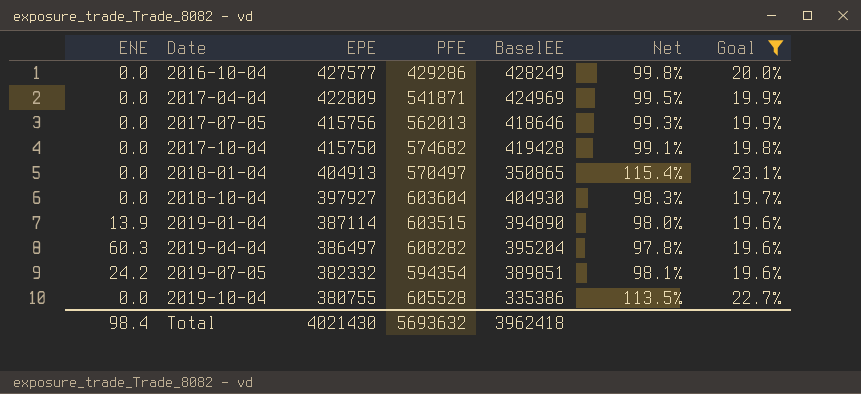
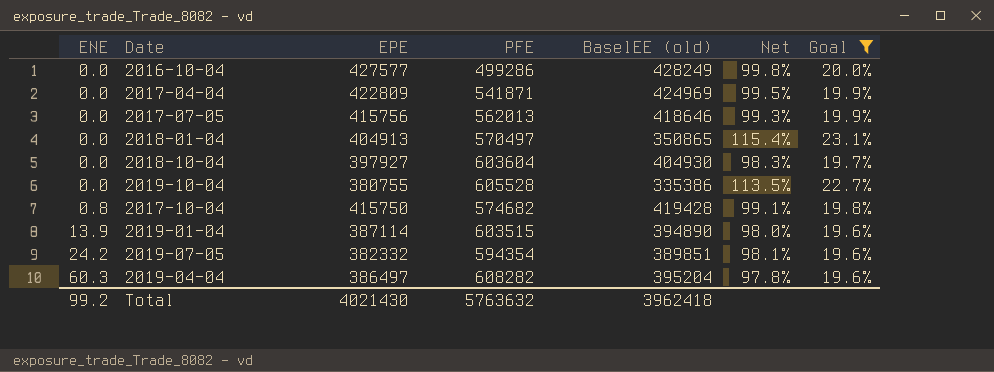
row order: Date ascending -> ENE ascending
column name: BaselEE -> BaselEE (old)
2016-10-04 | PFE: 429286 -> 499286
2017-10-04 | ENE: 0.0 -> 0.8
Total | ENE: 98.4 -> 99.2
Total | PFE: 5693632 -> 5763632

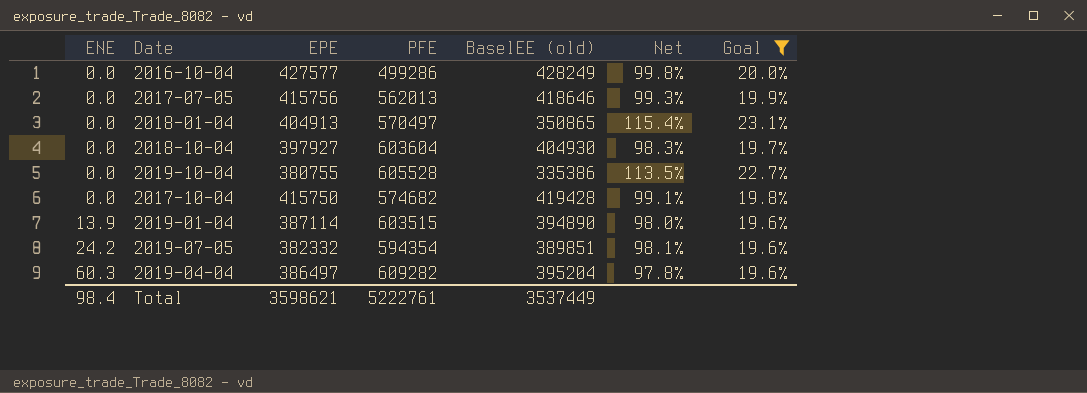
row 2017-04-04: 0.0 | 422809 | 541871 | 424969 | 99.5% | 19.9% -> none
2017-10-04 | ENE: 0.8 -> 0.0
2019-04-04 | PFE: 608282 -> 609282
Total | ENE: 99.2 -> 98.4
Total | EPE: 4021430 -> 3598621
Total | PFE: 5763632 -> 5222761
Total | BaselEE (old): 3962418 -> 3537449

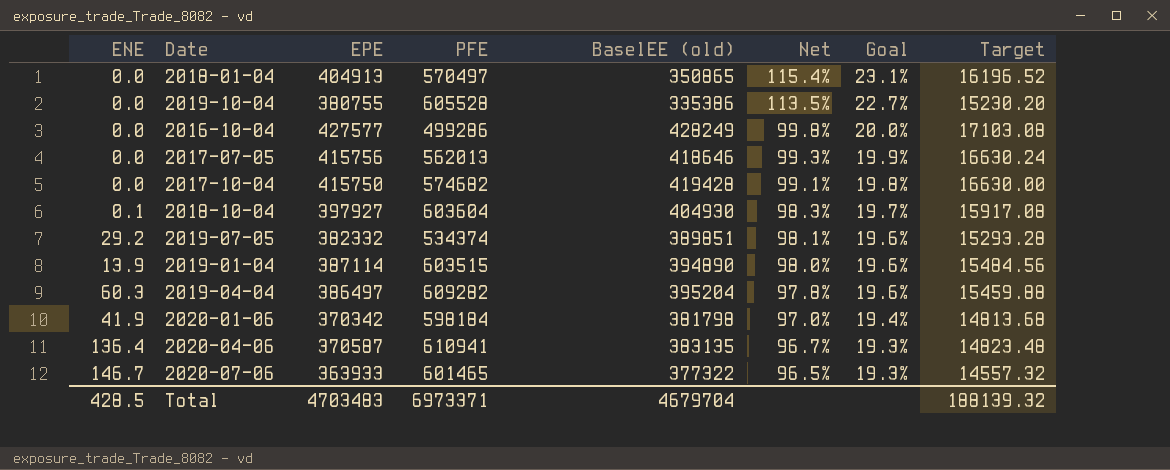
filter: Goal >= 19.6% -> none
row order: ENE ascending -> Net descending
column Target | formula: none -> [EPE] * 0.04
2018-10-04 | ENE: 0.0 -> 0.1
2019-07-05 | ENE: 24.2 -> 29.2
2019-07-05 | PFE: 594354 -> 534374
Total | ENE: 98.4 -> 428.5
Total | EPE: 3598621 -> 4703483
Total | PFE: 5222761 -> 6973371
Total | BaselEE (old): 3537449 -> 4679704

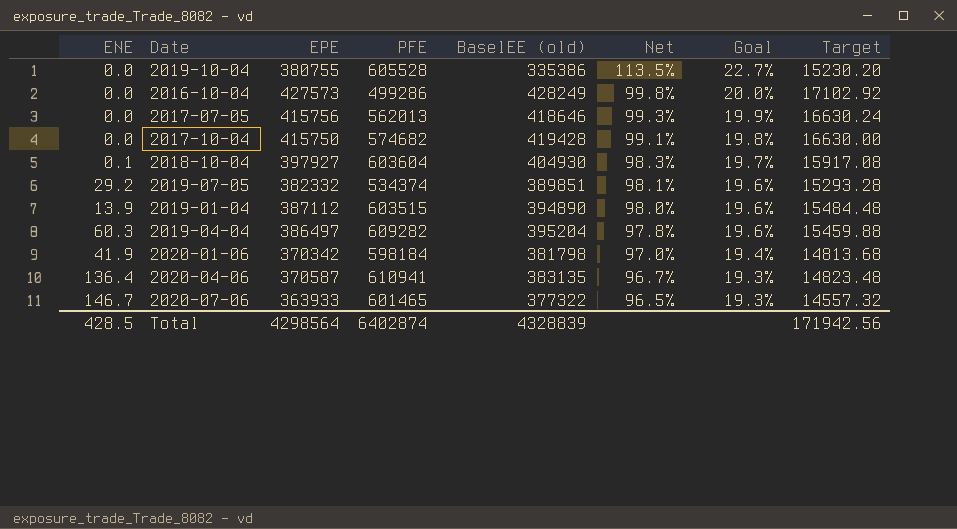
row 2018-01-04: 0.0 | 404913 | 570497 | 350865 | 115.4% | 23.1% | 16196.52 -> none
2016-10-04 | EPE: 427577 -> 427573
2016-10-04 | Target: 17103.08 -> 17102.92
2019-01-04 | EPE: 387114 -> 387112
2019-01-04 | Target: 15484.56 -> 15484.48
Total | EPE: 4703483 -> 4298564
Total | PFE: 6973371 -> 6402874
Total | BaselEE (old): 4679704 -> 4328839
Total | Target: 188139.32 -> 171942.56

